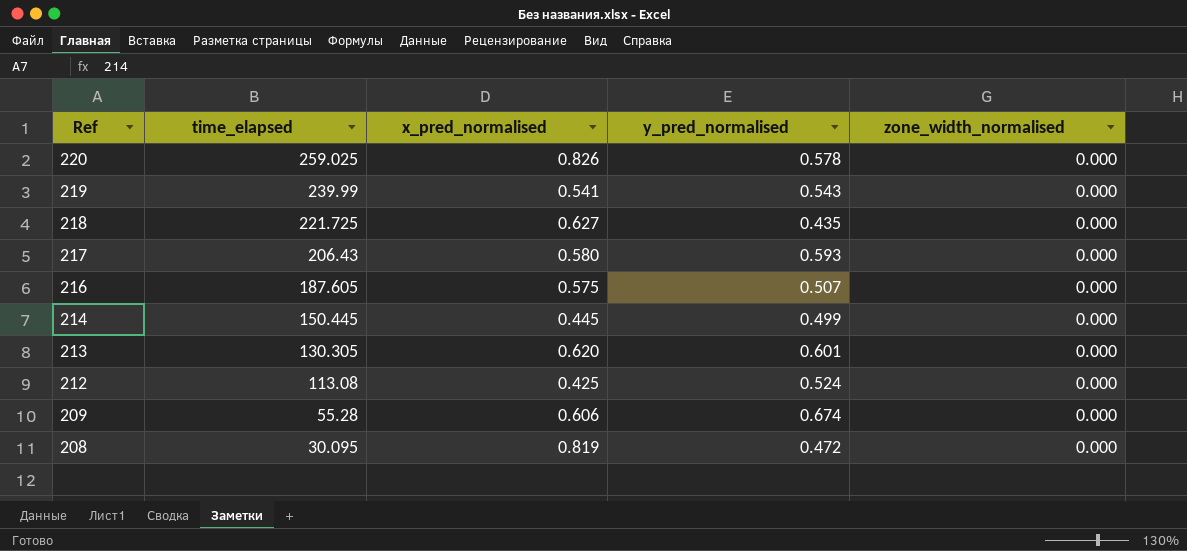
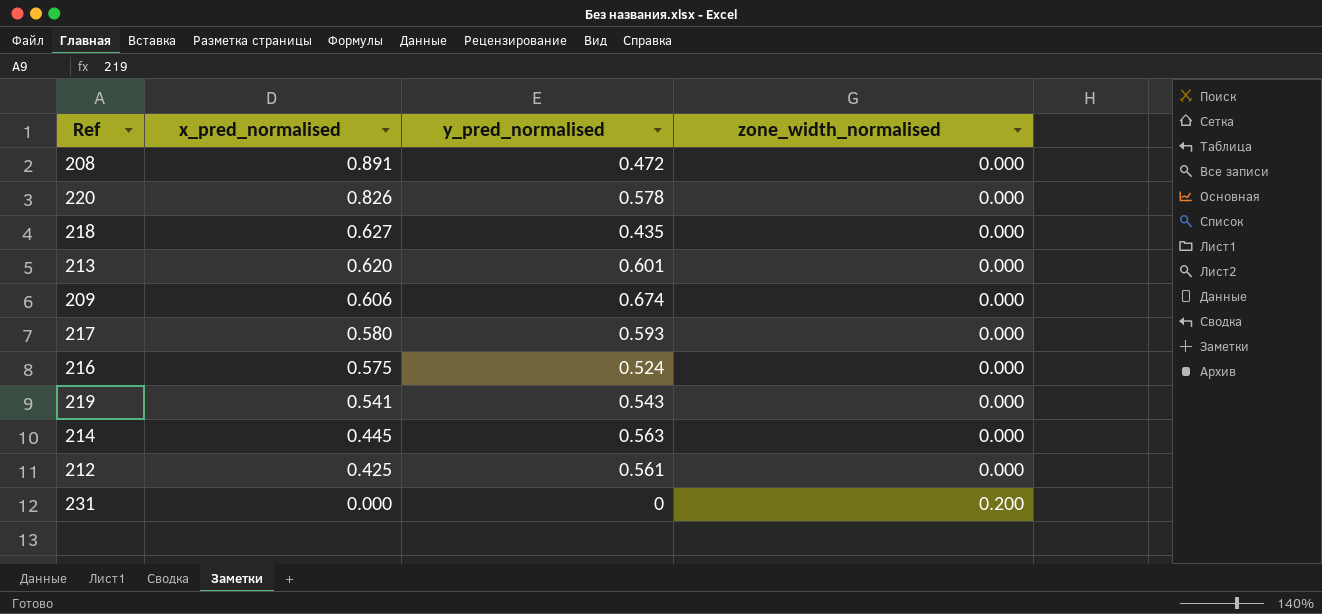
row order: Ref descending -> x_pred_normalised descending
column time_elapsed | position: 2 -> none
208 | x_pred_normalised: 0.819 -> 0.891
216 | y_pred_normalised: 0.507 -> 0.524
214 | y_pred_normalised: 0.499 -> 0.563
212 | y_pred_normalised: 0.524 -> 0.561
row 231: none -> 0.000 | 0 | 0.200

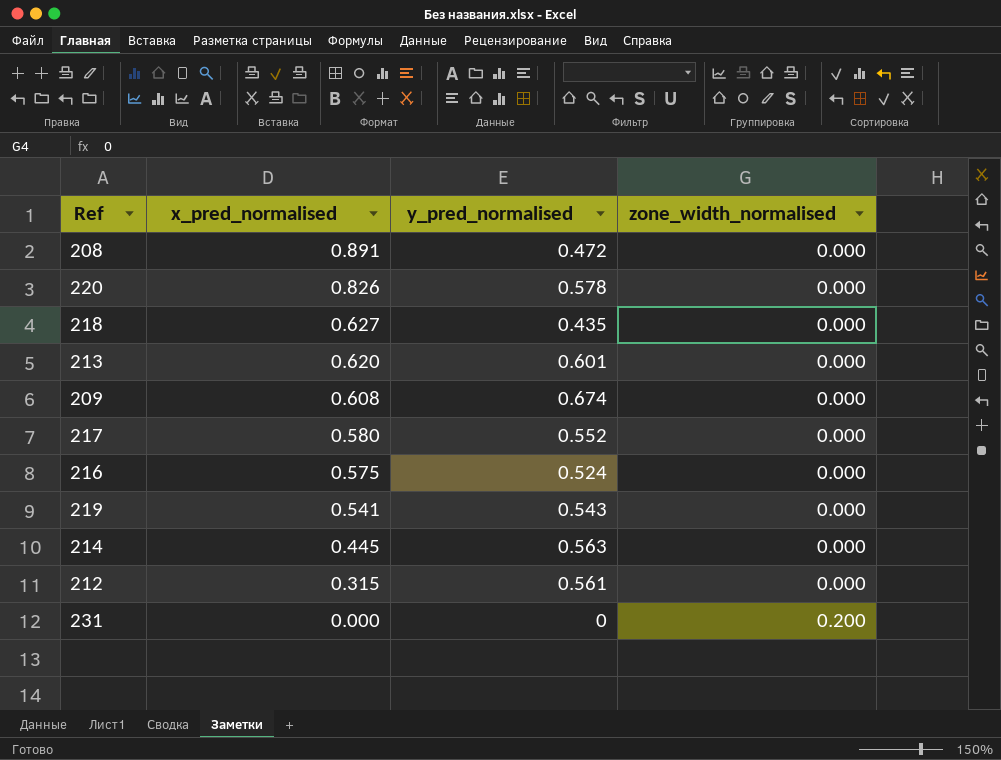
209 | x_pred_normalised: 0.606 -> 0.608
217 | y_pred_normalised: 0.593 -> 0.552
212 | x_pred_normalised: 0.425 -> 0.315

